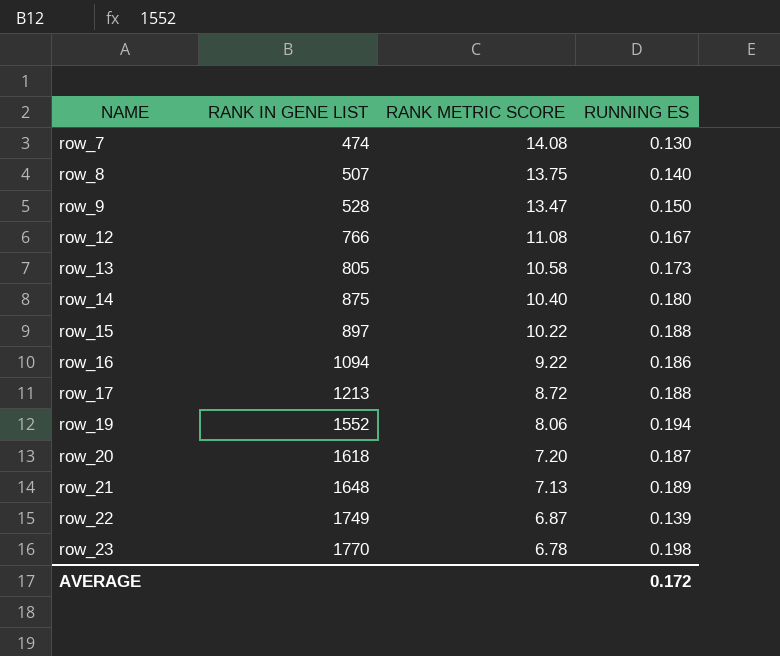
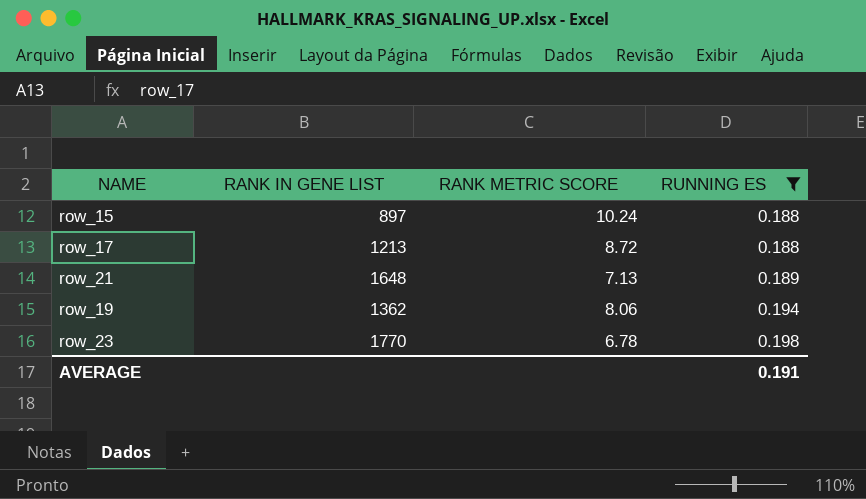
filter: none -> RUNNING ES >= 0.188
row order: NAME ascending -> RUNNING ES ascending
row_15 | RANK METRIC SCORE: 10.22 -> 10.24
row_19 | RANK IN GENE LIST: 1552 -> 1362
AVERAGE | RUNNING ES: 0.172 -> 0.191

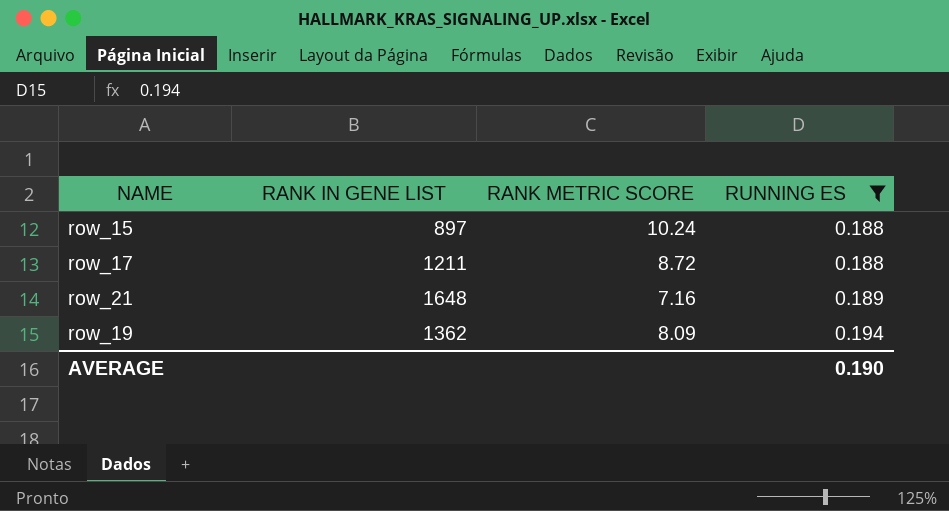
row row_23: 1770 | 6.78 | 0.198 -> none
row_17 | RANK IN GENE LIST: 1213 -> 1211
row_21 | RANK METRIC SCORE: 7.13 -> 7.16
row_19 | RANK METRIC SCORE: 8.06 -> 8.09
AVERAGE | RUNNING ES: 0.191 -> 0.190

